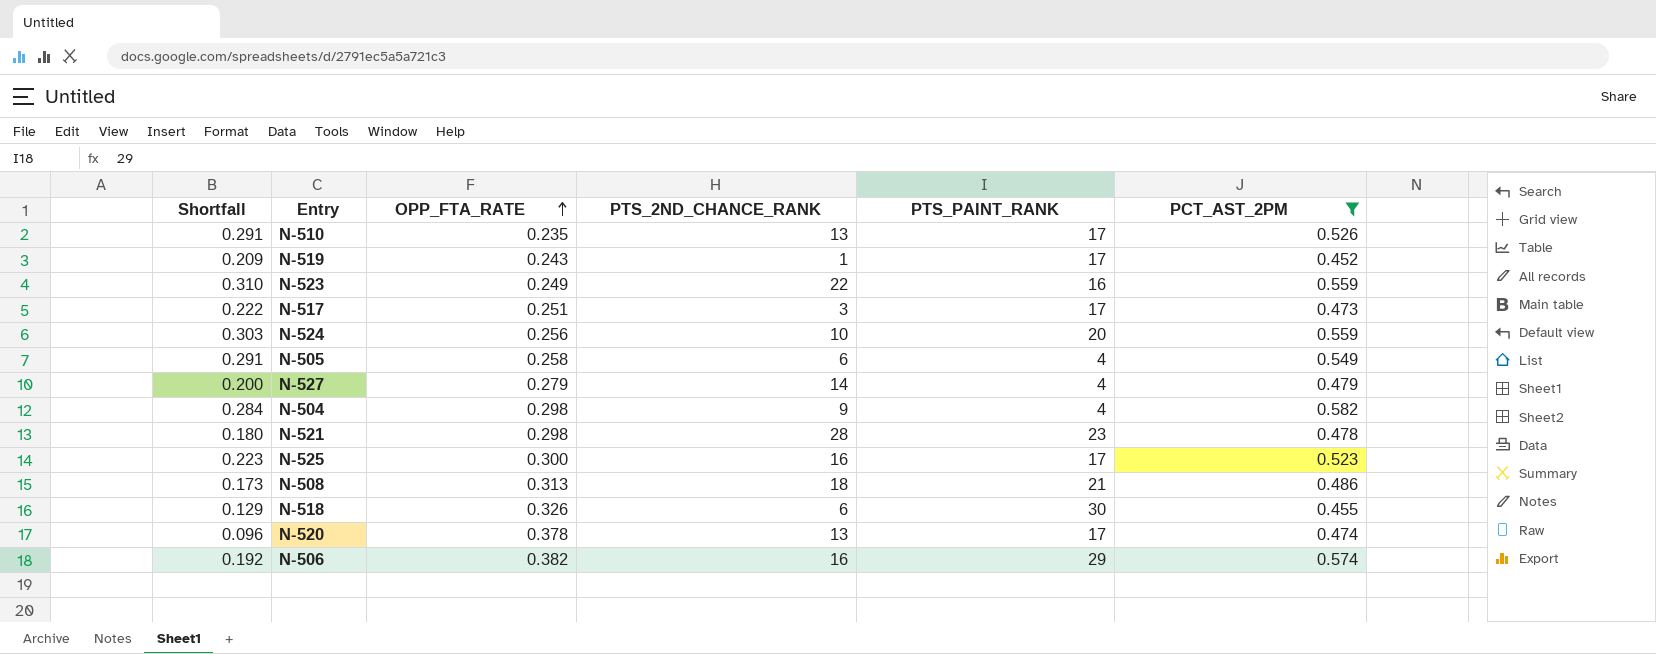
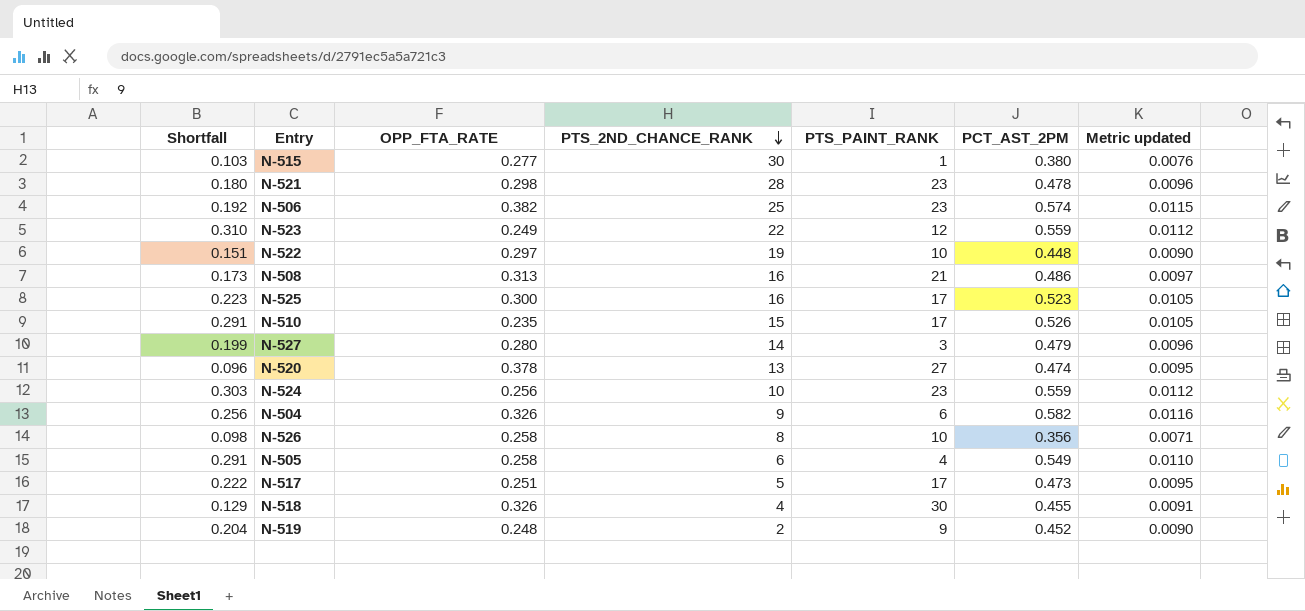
filter: PCT_AST_2PM >= 0.452 -> none
row order: OPP_FTA_RATE ascending -> PTS_2ND_CHANCE_RANK descending
column Metric updated | formula: none -> [PCT_AST_2PM] * 0.02
N-506 | PTS_2ND_CHANCE_RANK: 16 -> 25
N-506 | PTS_PAINT_RANK: 29 -> 23
N-523 | PTS_PAINT_RANK: 16 -> 12
N-508 | PTS_2ND_CHANCE_RANK: 18 -> 16
N-510 | PTS_2ND_CHANCE_RANK: 13 -> 15
N-527 | Shortfall: 0.200 -> 0.199
N-527 | OPP_FTA_RATE: 0.279 -> 0.280
N-527 | PTS_PAINT_RANK: 4 -> 3
N-520 | PTS_PAINT_RANK: 17 -> 27
N-524 | PTS_PAINT_RANK: 20 -> 23
N-504 | Shortfall: 0.284 -> 0.256
N-504 | OPP_FTA_RATE: 0.298 -> 0.326
N-504 | PTS_PAINT_RANK: 4 -> 6
N-517 | PTS_2ND_CHANCE_RANK: 3 -> 5
N-518 | PTS_2ND_CHANCE_RANK: 6 -> 4
N-519 | Shortfall: 0.209 -> 0.204
N-519 | OPP_FTA_RATE: 0.243 -> 0.248
N-519 | PTS_2ND_CHANCE_RANK: 1 -> 2
N-519 | PTS_PAINT_RANK: 17 -> 9

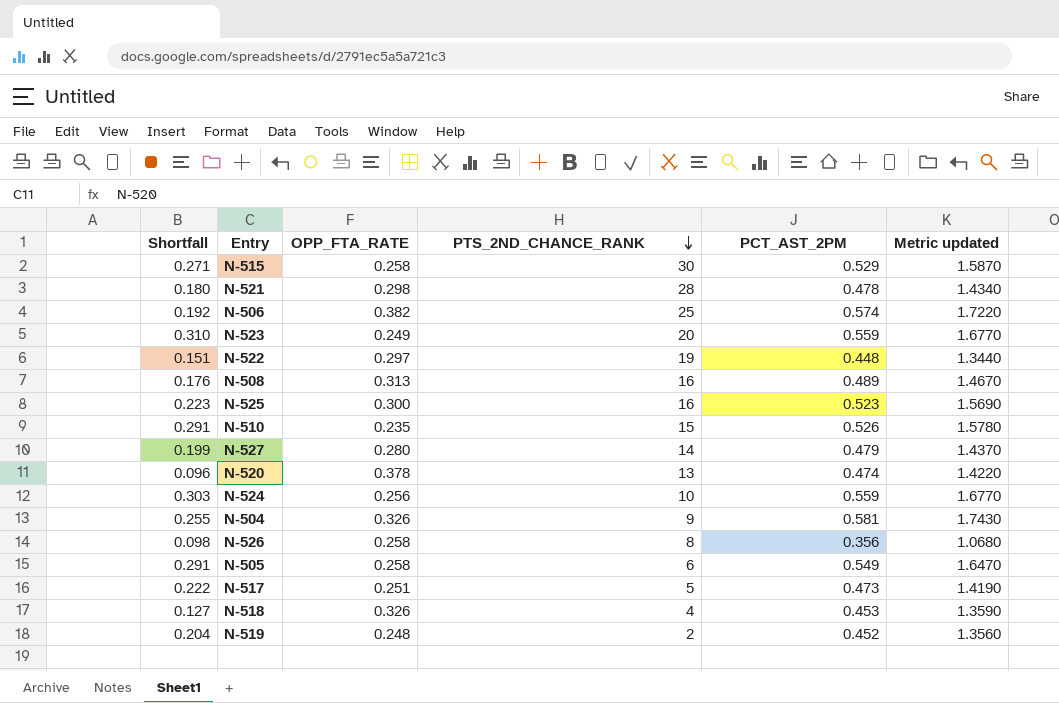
column PTS_PAINT_RANK | position: 5 -> none
column Metric updated | formula: [PCT_AST_2PM] * 0.02 -> [PCT_AST_2PM] * 3
N-515 | Shortfall: 0.103 -> 0.271
N-515 | OPP_FTA_RATE: 0.277 -> 0.258
N-515 | PCT_AST_2PM: 0.380 -> 0.529
N-523 | PTS_2ND_CHANCE_RANK: 22 -> 20
N-508 | Shortfall: 0.173 -> 0.176
N-508 | PCT_AST_2PM: 0.486 -> 0.489
N-504 | Shortfall: 0.256 -> 0.255
N-504 | PCT_AST_2PM: 0.582 -> 0.581
N-518 | Shortfall: 0.129 -> 0.127
N-518 | PCT_AST_2PM: 0.455 -> 0.453

